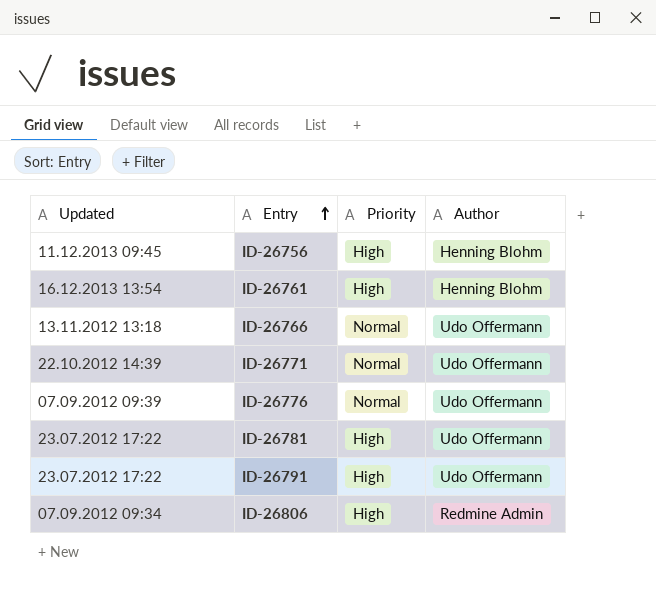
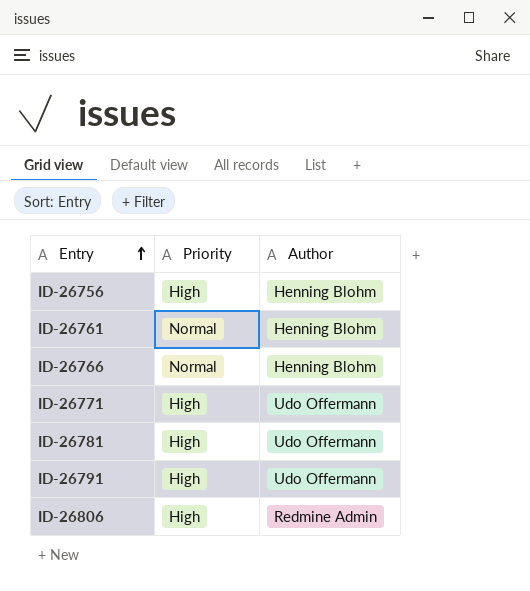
column Updated | position: 1 -> none
row ID-26776: 07.09.2012 09:39 | Normal | Udo Offermann -> none
ID-26761 | Priority: High -> Normal
ID-26766 | Author: Udo Offermann -> Henning Blohm
ID-26771 | Priority: Normal -> High

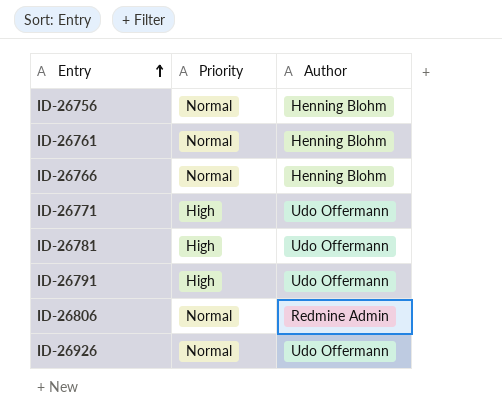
ID-26756 | Priority: High -> Normal
ID-26806 | Priority: High -> Normal
row ID-26926: none -> Normal | Udo Offermann

